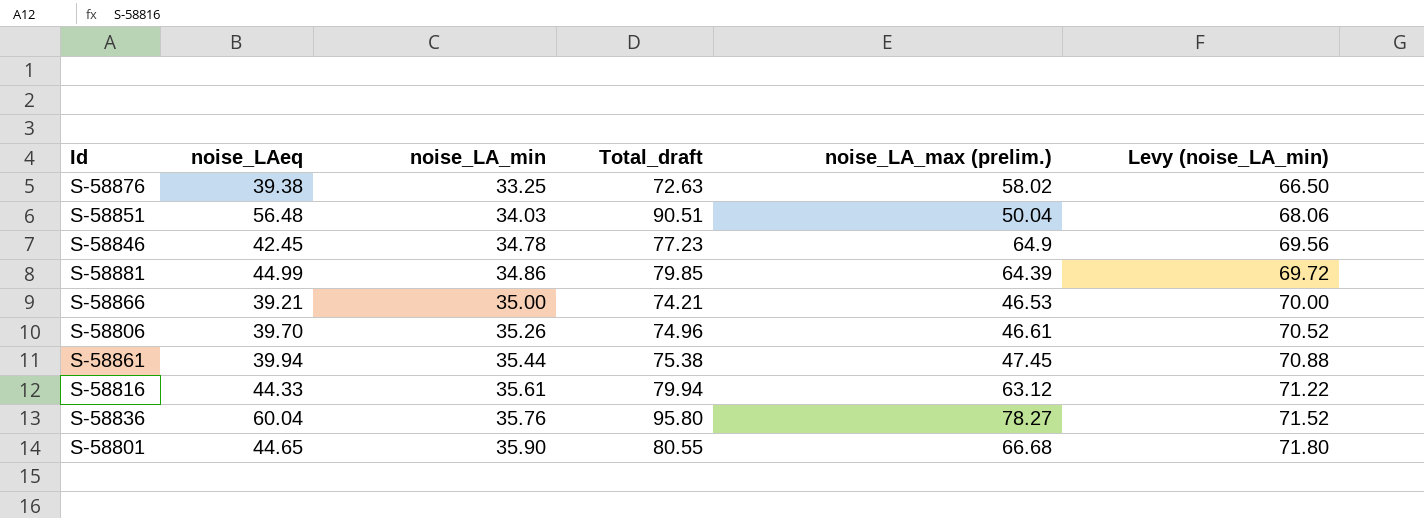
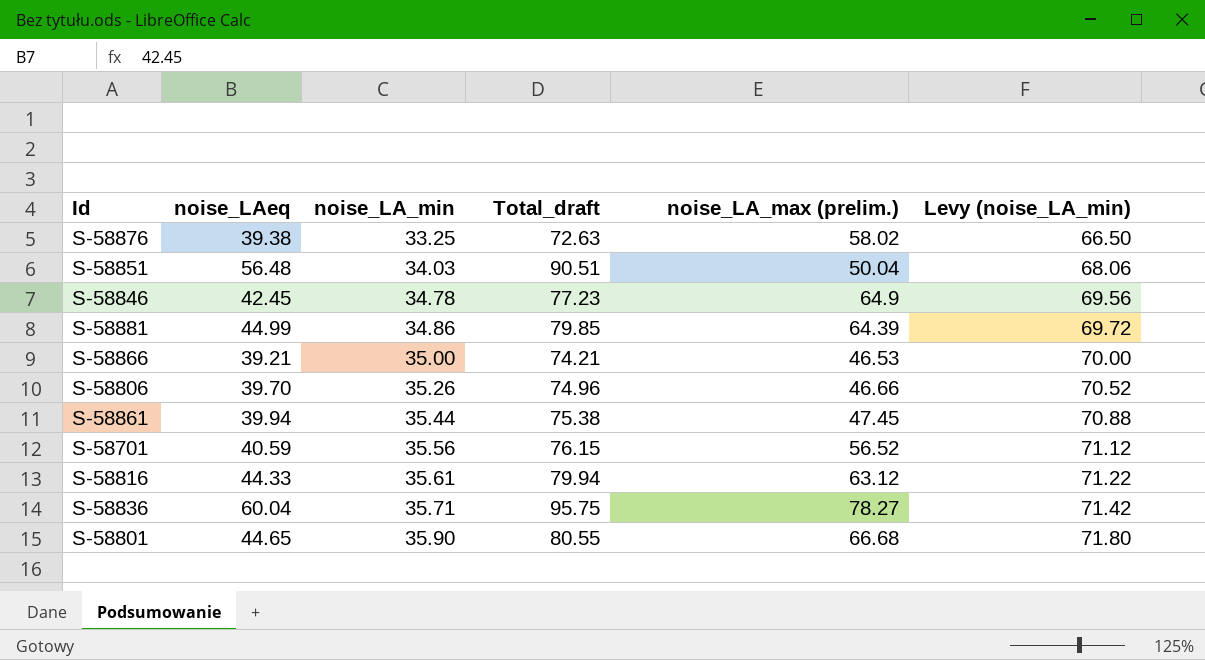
S-58806 | noise_LA_max (prelim.): 46.61 -> 46.66
row S-58701: none -> 40.59 | 35.56 | 76.15 | 56.52 | 71.12
S-58836 | noise_LA_min: 35.76 -> 35.71
S-58836 | Total_draft: 95.80 -> 95.75
S-58836 | Levy (noise_LA_min): 71.52 -> 71.42

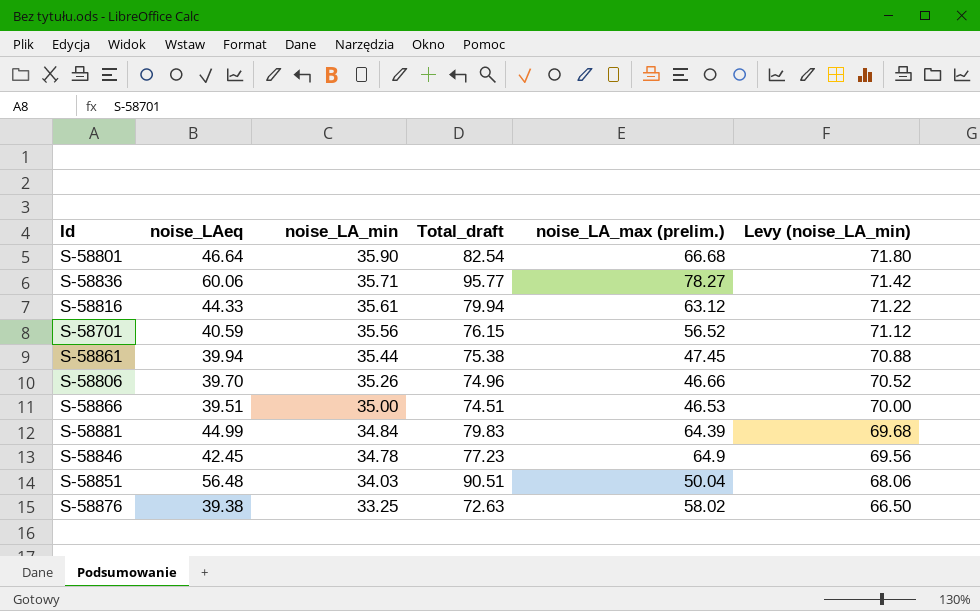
row order: noise_LA_min ascending -> noise_LA_min descending
S-58801 | noise_LAeq: 44.65 -> 46.64
S-58801 | Total_draft: 80.55 -> 82.54
S-58836 | noise_LAeq: 60.04 -> 60.06
S-58836 | Total_draft: 95.75 -> 95.77
S-58866 | noise_LAeq: 39.21 -> 39.51
S-58866 | Total_draft: 74.21 -> 74.51
S-58881 | noise_LA_min: 34.86 -> 34.84
S-58881 | Total_draft: 79.85 -> 79.83
S-58881 | Levy (noise_LA_min): 69.72 -> 69.68

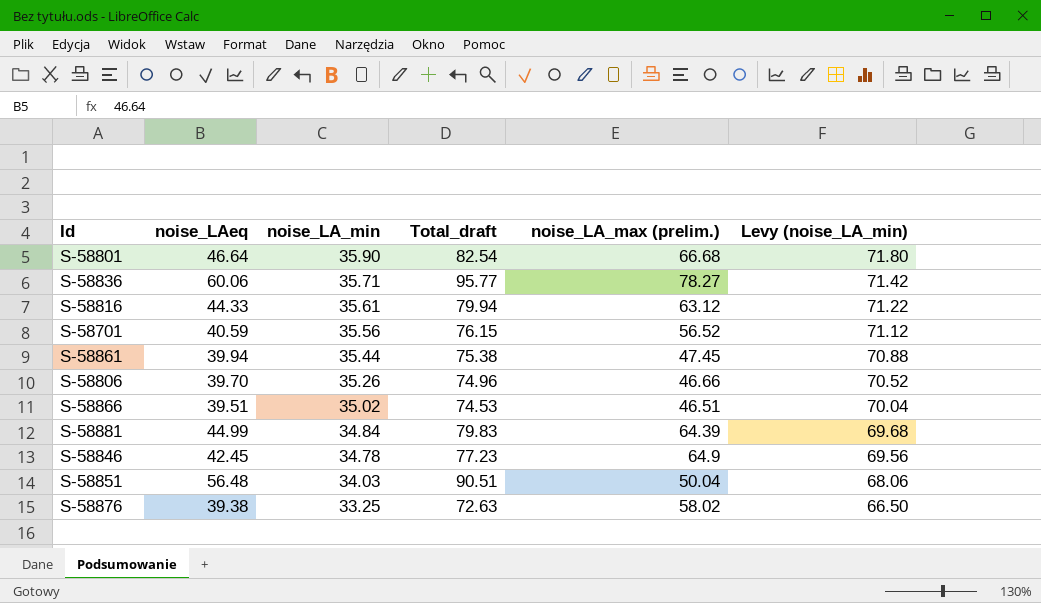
S-58866 | noise_LA_min: 35.00 -> 35.02
S-58866 | Total_draft: 74.51 -> 74.53
S-58866 | noise_LA_max (prelim.): 46.53 -> 46.51
S-58866 | Levy (noise_LA_min): 70.00 -> 70.04

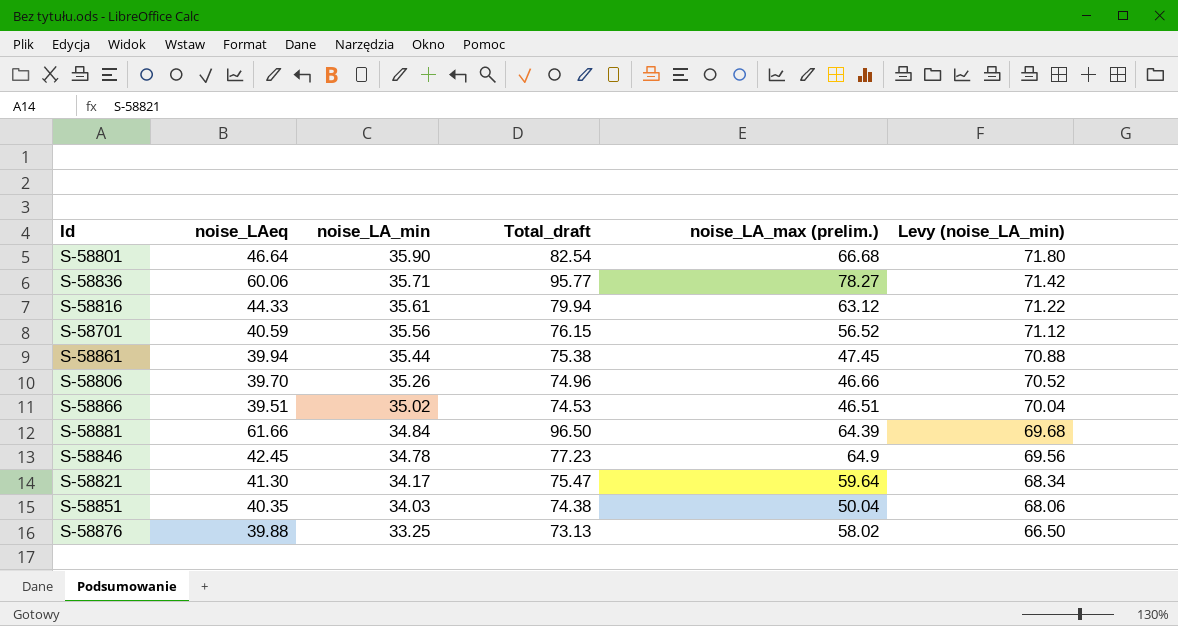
S-58881 | noise_LAeq: 44.99 -> 61.66
S-58881 | Total_draft: 79.83 -> 96.50
row S-58821: none -> 41.30 | 34.17 | 75.47 | 59.64 | 68.34
S-58851 | noise_LAeq: 56.48 -> 40.35
S-58851 | Total_draft: 90.51 -> 74.38
S-58876 | noise_LAeq: 39.38 -> 39.88
S-58876 | Total_draft: 72.63 -> 73.13

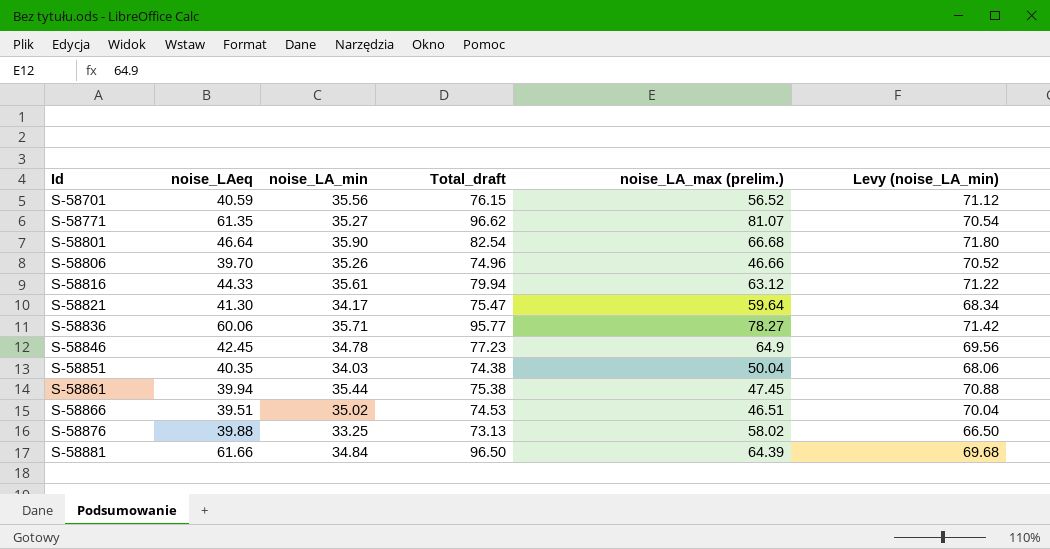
row order: noise_LA_min descending -> Id ascending
row S-58771: none -> 61.35 | 35.27 | 96.62 | 81.07 | 70.54

